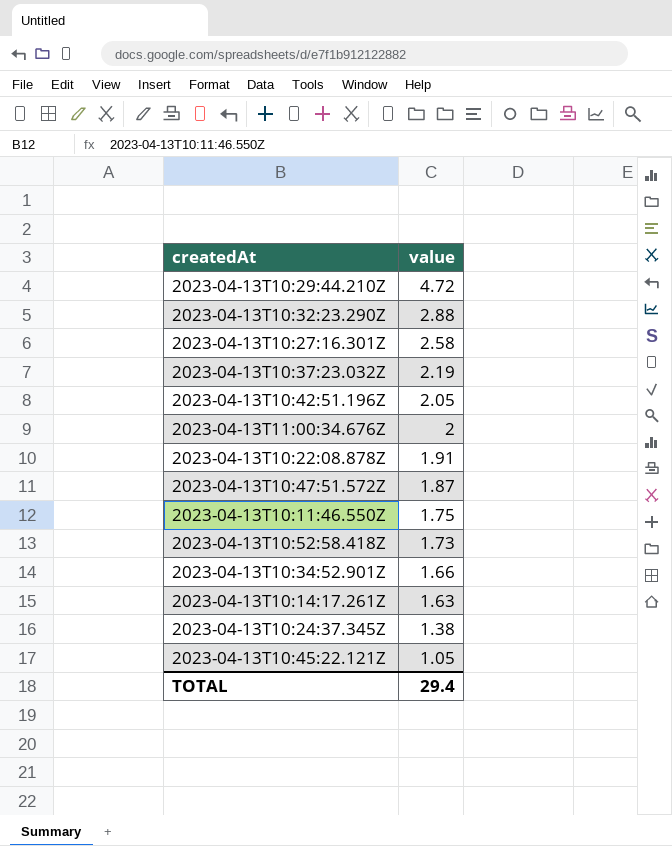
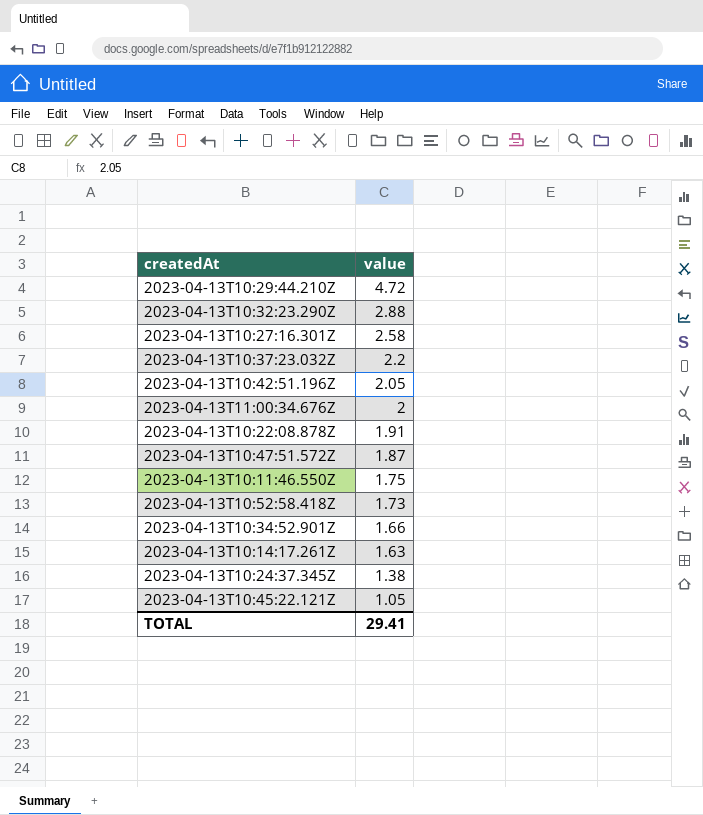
2023-04-13T10:37:23.032Z | value: 2.19 -> 2.2
TOTAL | value: 29.4 -> 29.41

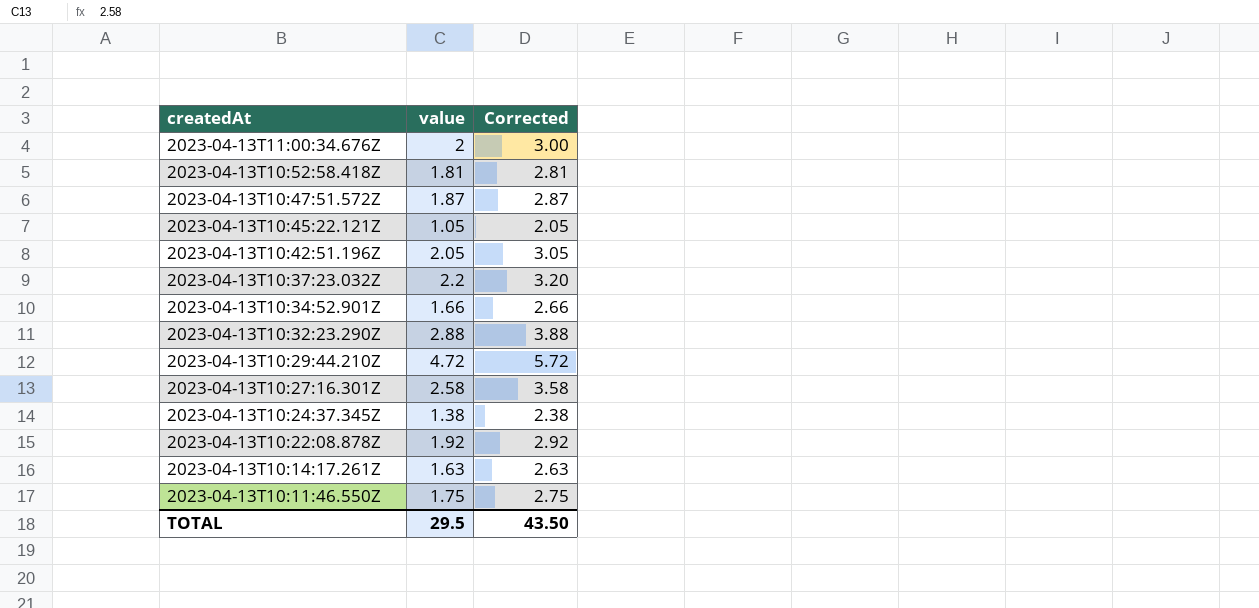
row order: value descending -> createdAt descending
column Corrected | formula: none -> [value] + 1
2023-04-13T10:52:58.418Z | value: 1.73 -> 1.81
2023-04-13T10:22:08.878Z | value: 1.91 -> 1.92
TOTAL | value: 29.41 -> 29.5

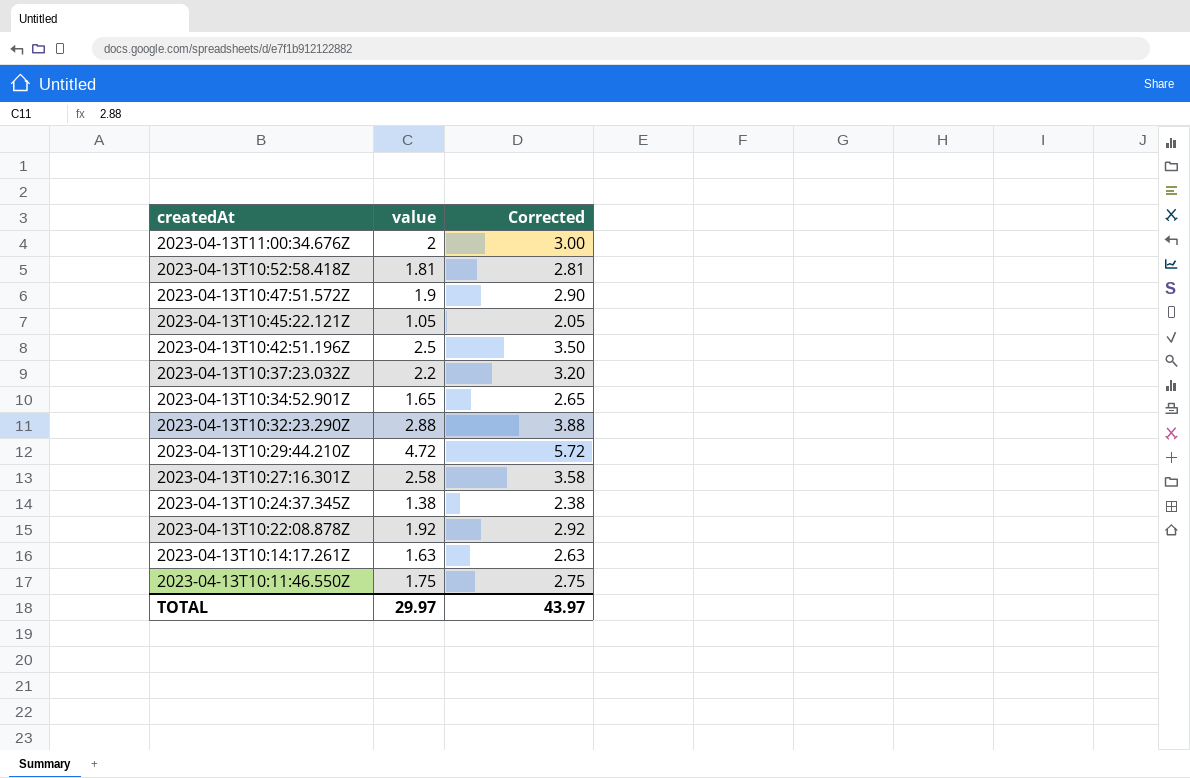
2023-04-13T10:47:51.572Z | value: 1.87 -> 1.9
2023-04-13T10:47:51.572Z | Corrected: 2.87 -> 2.90
2023-04-13T10:42:51.196Z | value: 2.05 -> 2.5
2023-04-13T10:42:51.196Z | Corrected: 3.05 -> 3.50
2023-04-13T10:34:52.901Z | value: 1.66 -> 1.65
2023-04-13T10:34:52.901Z | Corrected: 2.66 -> 2.65
TOTAL | value: 29.5 -> 29.97
TOTAL | Corrected: 43.50 -> 43.97

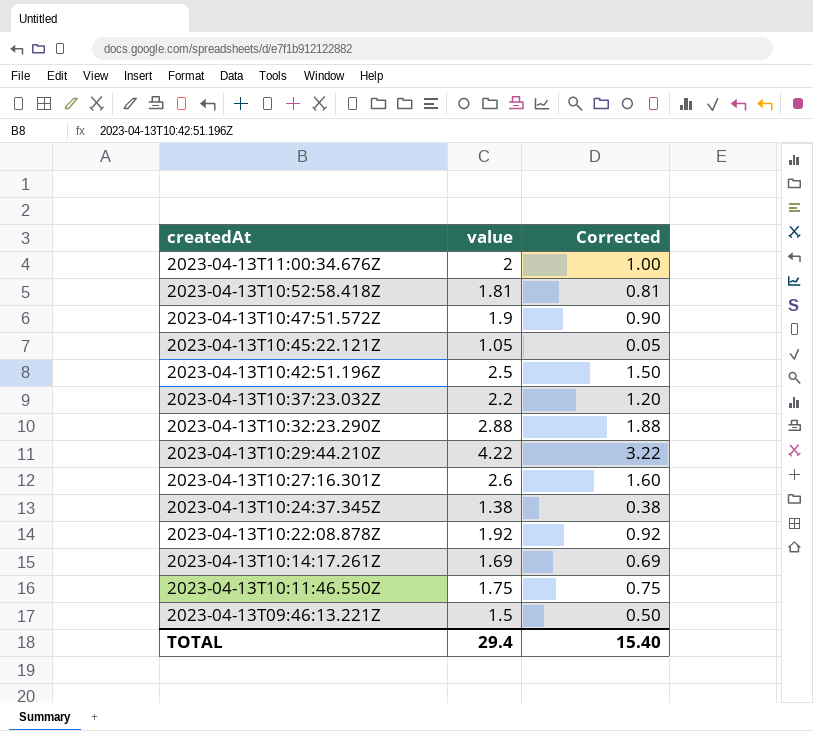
column Corrected | formula: [value] + 1 -> [value] - 1
row 2023-04-13T10:34:52.901Z: 1.65 | 2.65 -> none
2023-04-13T10:29:44.210Z | value: 4.72 -> 4.22
2023-04-13T10:27:16.301Z | value: 2.58 -> 2.6
2023-04-13T10:14:17.261Z | value: 1.63 -> 1.69
row 2023-04-13T09:46:13.221Z: none -> 1.5 | 0.50
TOTAL | value: 29.97 -> 29.4
TOTAL | Corrected: 43.97 -> 15.40

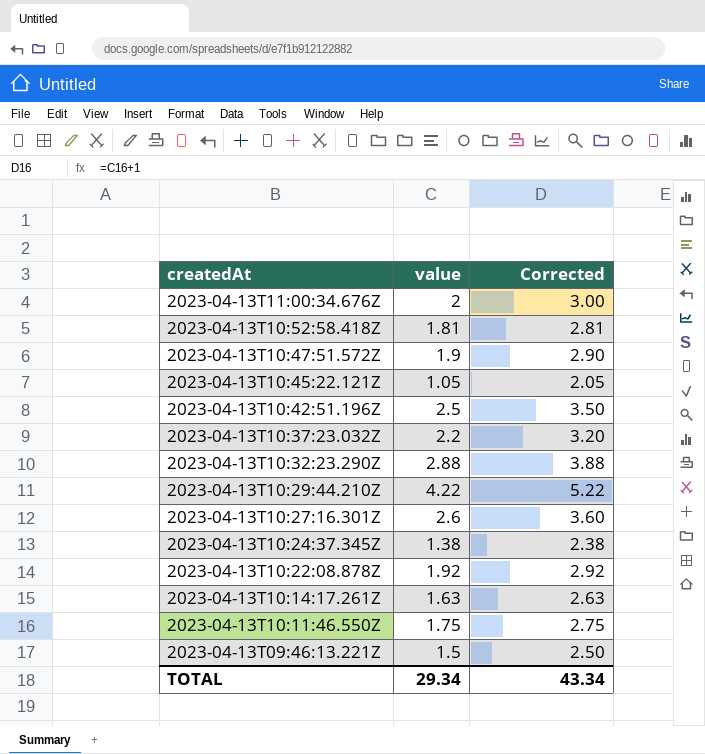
column Corrected | formula: [value] - 1 -> [value] + 1
2023-04-13T10:14:17.261Z | value: 1.69 -> 1.63
TOTAL | value: 29.4 -> 29.34
TOTAL | Corrected: 15.40 -> 43.34

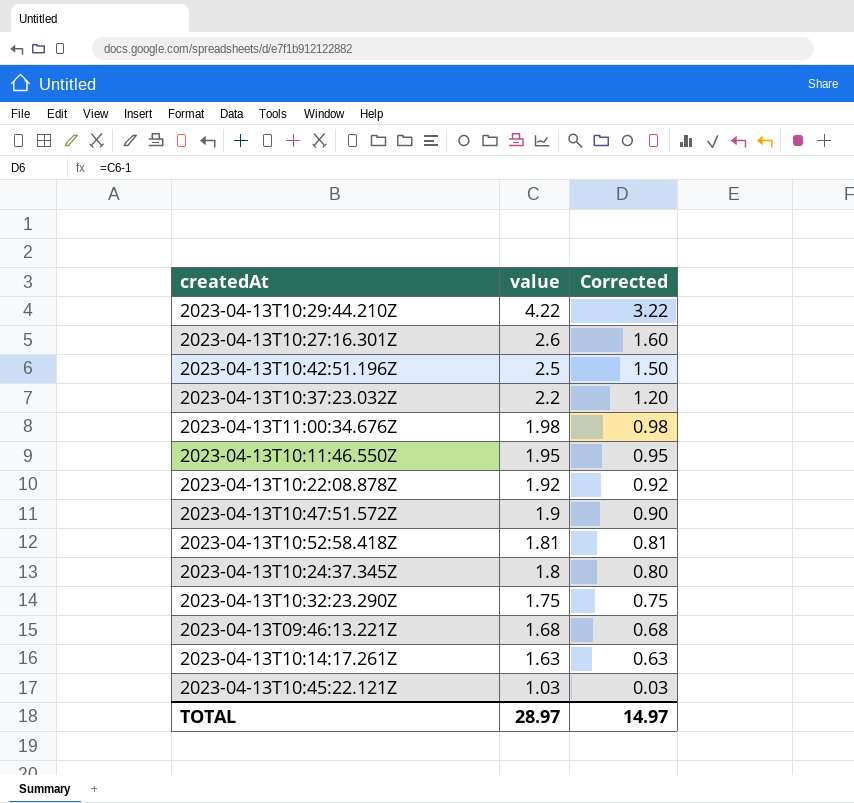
row order: createdAt descending -> value descending
column Corrected | formula: [value] + 1 -> [value] - 1
2023-04-13T11:00:34.676Z | value: 2 -> 1.98
2023-04-13T10:11:46.550Z | value: 1.75 -> 1.95
2023-04-13T10:24:37.345Z | value: 1.38 -> 1.8
2023-04-13T10:32:23.290Z | value: 2.88 -> 1.75
2023-04-13T09:46:13.221Z | value: 1.5 -> 1.68
2023-04-13T10:45:22.121Z | value: 1.05 -> 1.03
TOTAL | value: 29.34 -> 28.97
TOTAL | Corrected: 43.34 -> 14.97

